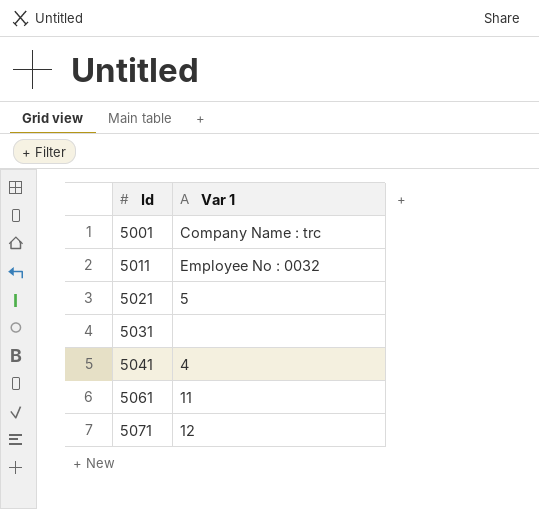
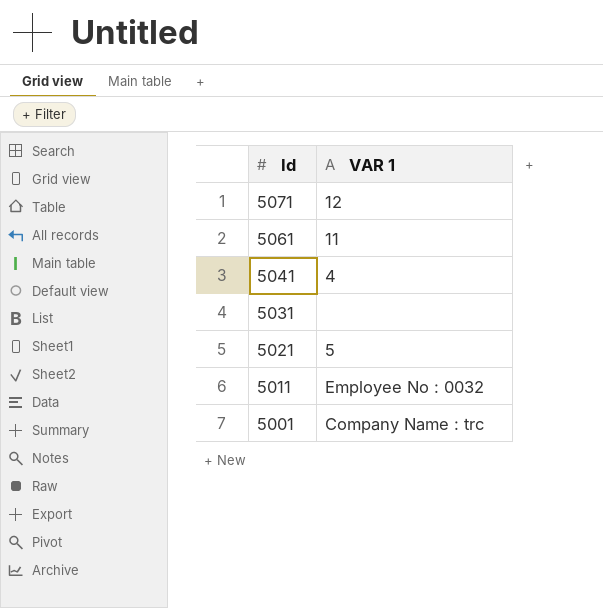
row order: Id ascending -> Id descending
column name: Var 1 -> VAR 1

